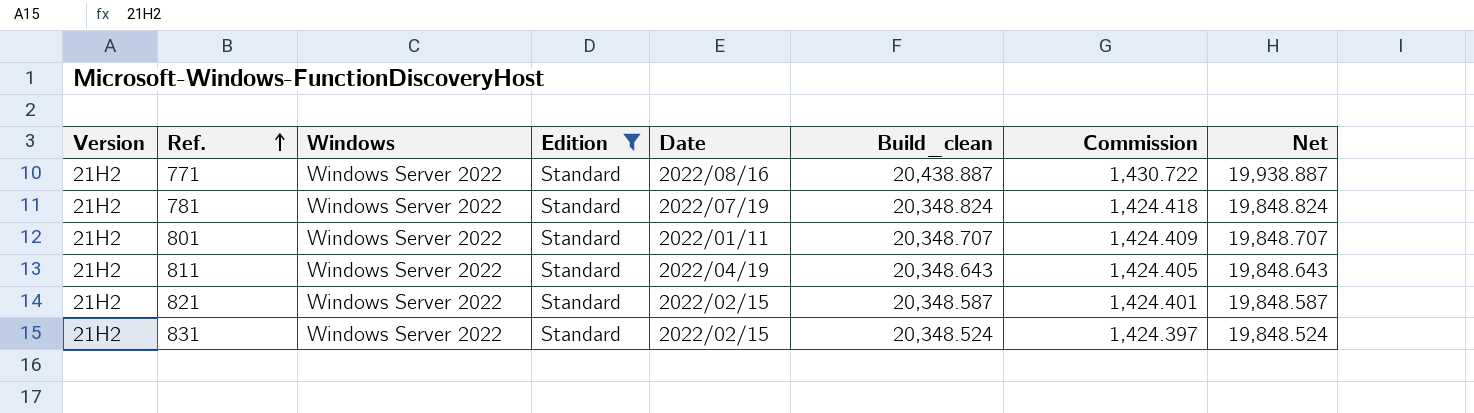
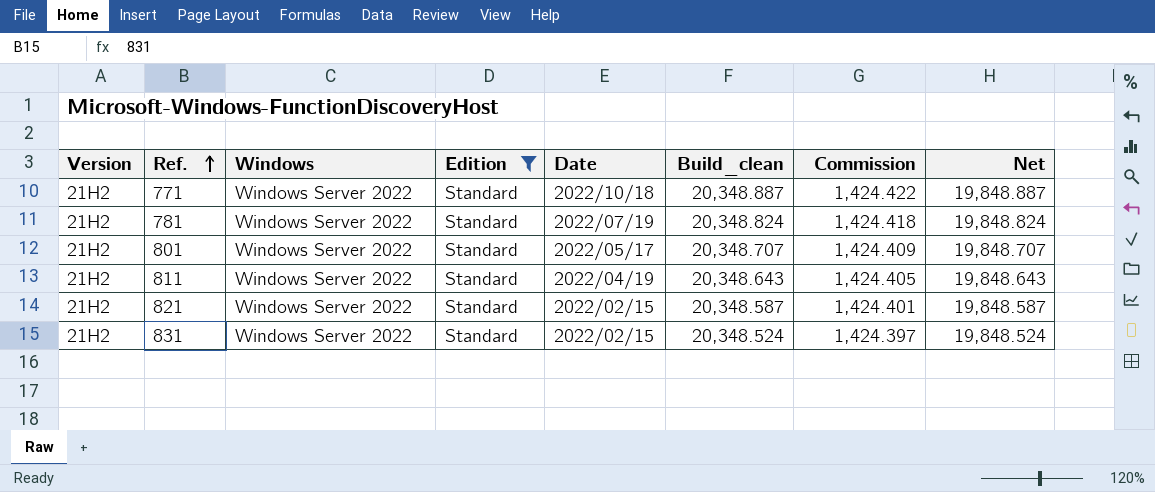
771 | Date: 2022/08/16 -> 2022/10/18
771 | Build_clean: 20,438.887 -> 20,348.887
771 | Commission: 1,430.722 -> 1,424.422
771 | Net: 19,938.887 -> 19,848.887
801 | Date: 2022/01/11 -> 2022/05/17

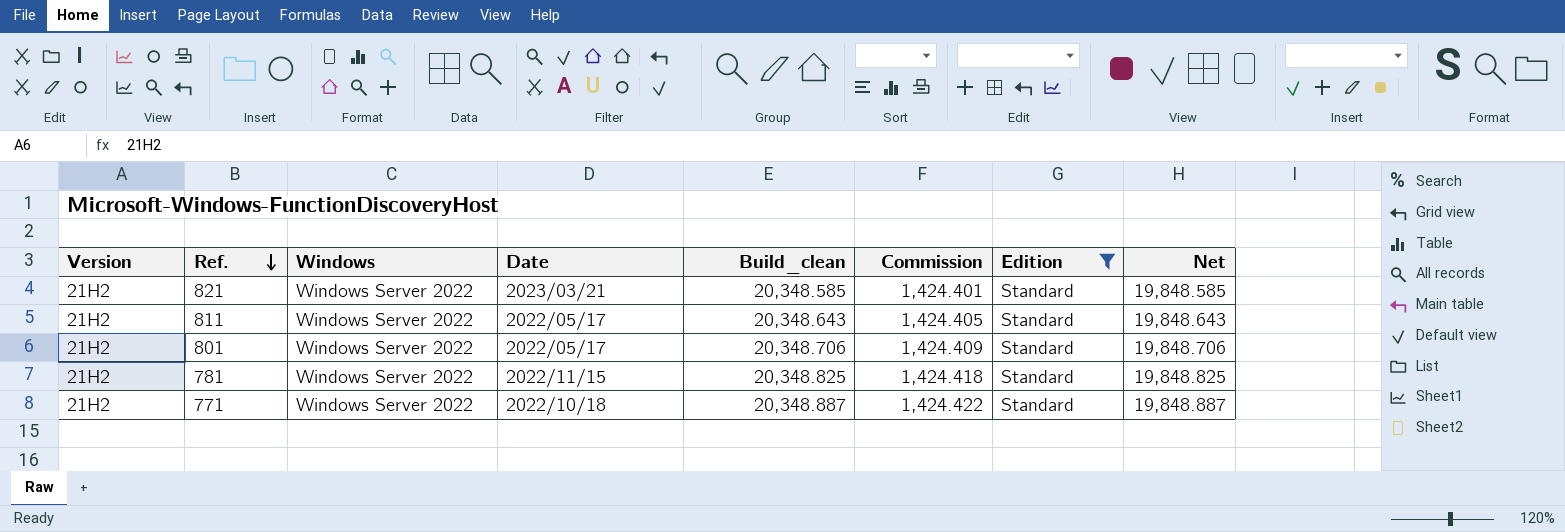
row order: Ref. ascending -> Ref. descending
column Edition | position: 4 -> 7
row 831: 21H2 | Windows Server 2022 | Standard | 2022/02/15 | 20,348.524 | 1,424.397 | 19,848.524 -> none
821 | Date: 2022/02/15 -> 2023/03/21
821 | Build_clean: 20,348.587 -> 20,348.585
821 | Net: 19,848.587 -> 19,848.585
811 | Date: 2022/04/19 -> 2022/05/17
801 | Build_clean: 20,348.707 -> 20,348.706
801 | Net: 19,848.707 -> 19,848.706
781 | Date: 2022/07/19 -> 2022/11/15
781 | Build_clean: 20,348.824 -> 20,348.825
781 | Net: 19,848.824 -> 19,848.825

